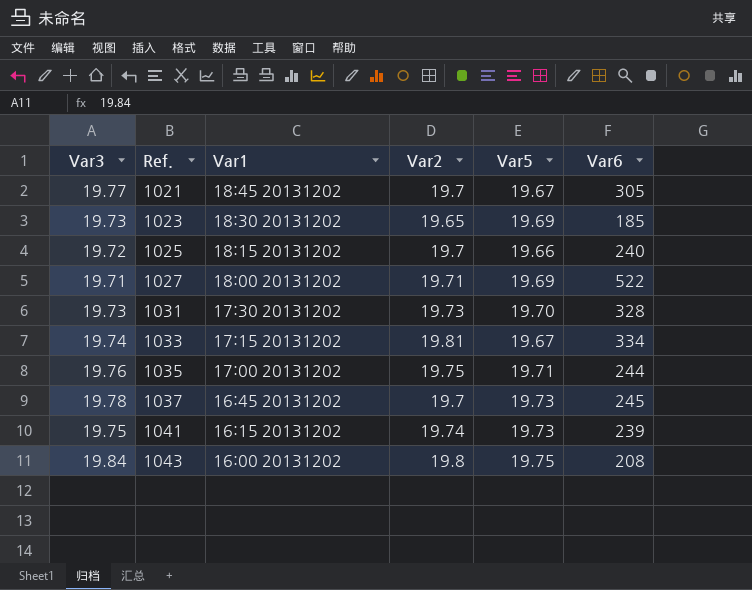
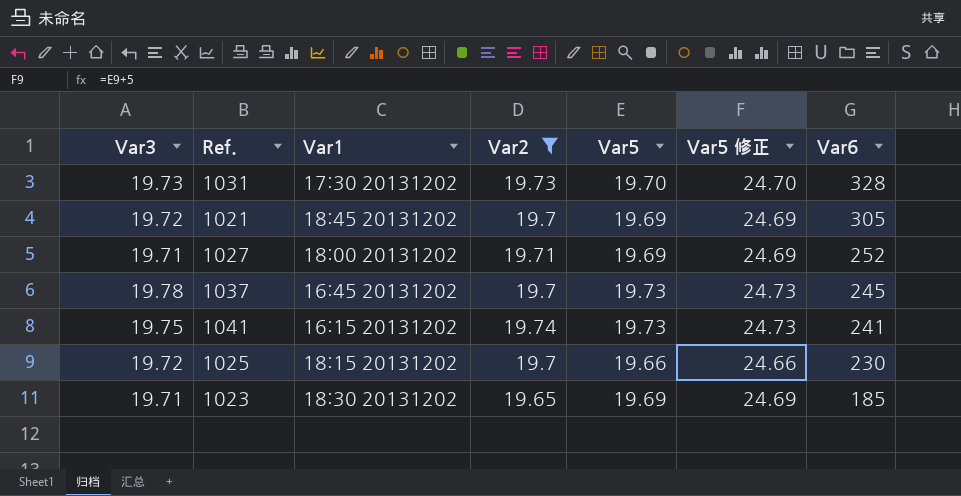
filter: none -> Var2 <= 19.74
row order: Ref. ascending -> Var6 descending
column Var5 修正 | formula: none -> [Var5] + 5
1021 | Var3: 19.77 -> 19.72
1021 | Var5: 19.67 -> 19.69
1027 | Var6: 522 -> 252
1041 | Var6: 239 -> 241
1025 | Var6: 240 -> 230
1023 | Var3: 19.73 -> 19.71

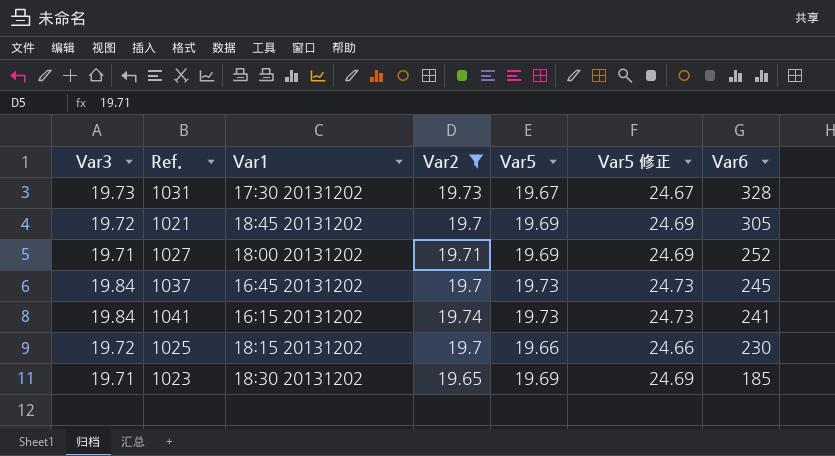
1031 | Var5: 19.70 -> 19.67
1031 | Var5 修正: 24.70 -> 24.67
1037 | Var3: 19.78 -> 19.84
1041 | Var3: 19.75 -> 19.84

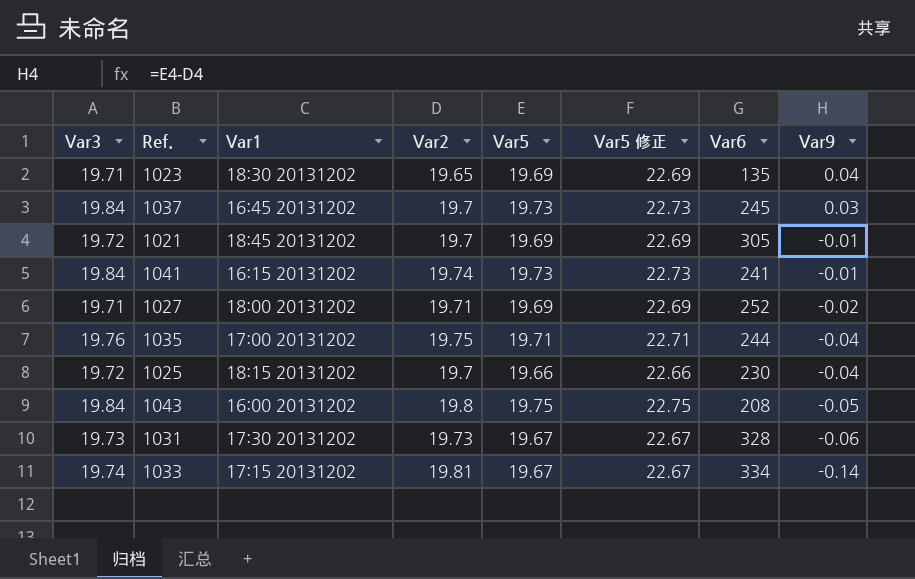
filter: Var2 <= 19.74 -> none
row order: Var6 descending -> Var9 descending
column Var5 修正 | formula: [Var5] + 5 -> [Var5] + 3
column Var9 | formula: none -> [Var5] - [Var2]
1023 | Var6: 185 -> 135

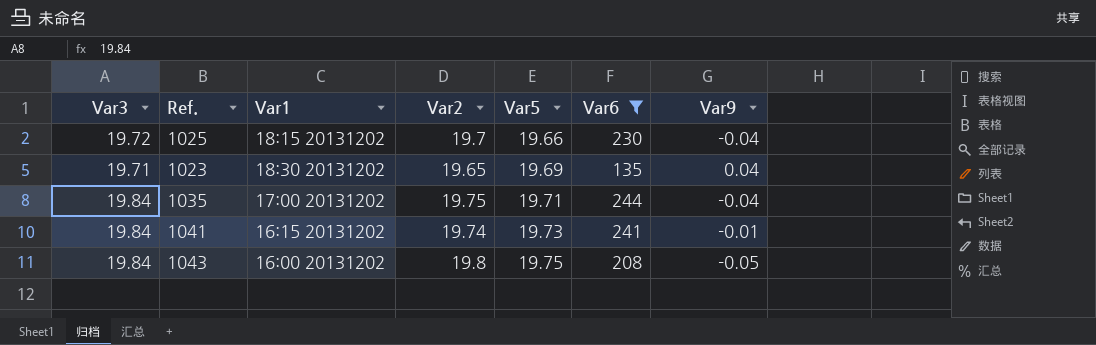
filter: none -> Var6 <= 244
row order: Var9 descending -> Var5 ascending
column Var5 修正 | formula: [Var5] + 3 -> none
1035 | Var3: 19.76 -> 19.84

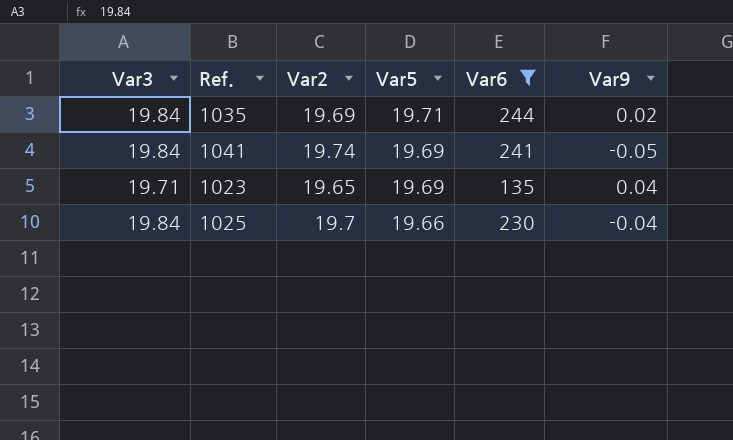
row order: Var5 ascending -> Var5 descending
column Var1 | position: 3 -> none
row 1043: 19.84 | 16:00 20131202 | 19.8 | 19.75 | 208 | -0.05 -> none
1035 | Var2: 19.75 -> 19.69
1035 | Var9: -0.04 -> 0.02
1041 | Var5: 19.73 -> 19.69
1041 | Var9: -0.01 -> -0.05
1025 | Var3: 19.72 -> 19.84

